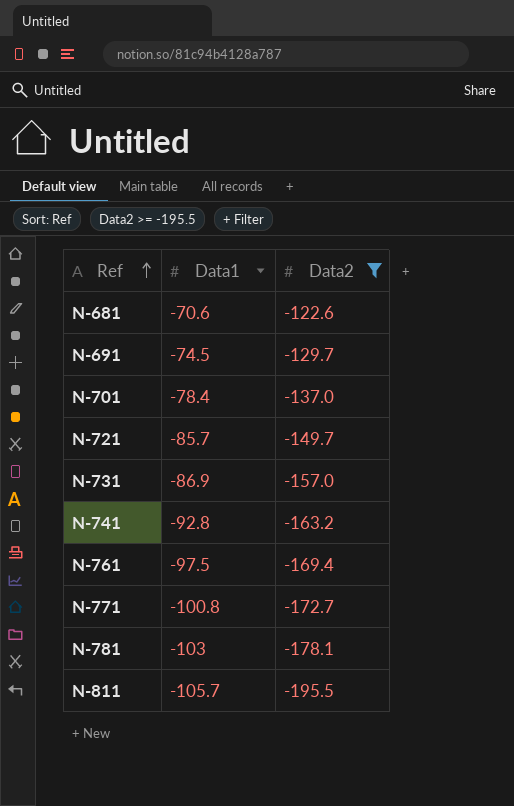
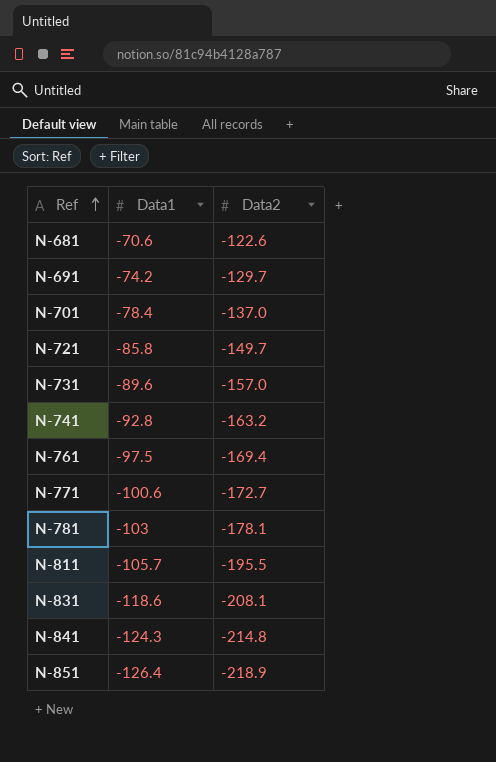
filter: Data2 >= -195.5 -> none
N-691 | Data1: -74.5 -> -74.2
N-721 | Data1: -85.7 -> -85.8
N-731 | Data1: -86.9 -> -89.6
N-771 | Data1: -100.8 -> -100.6

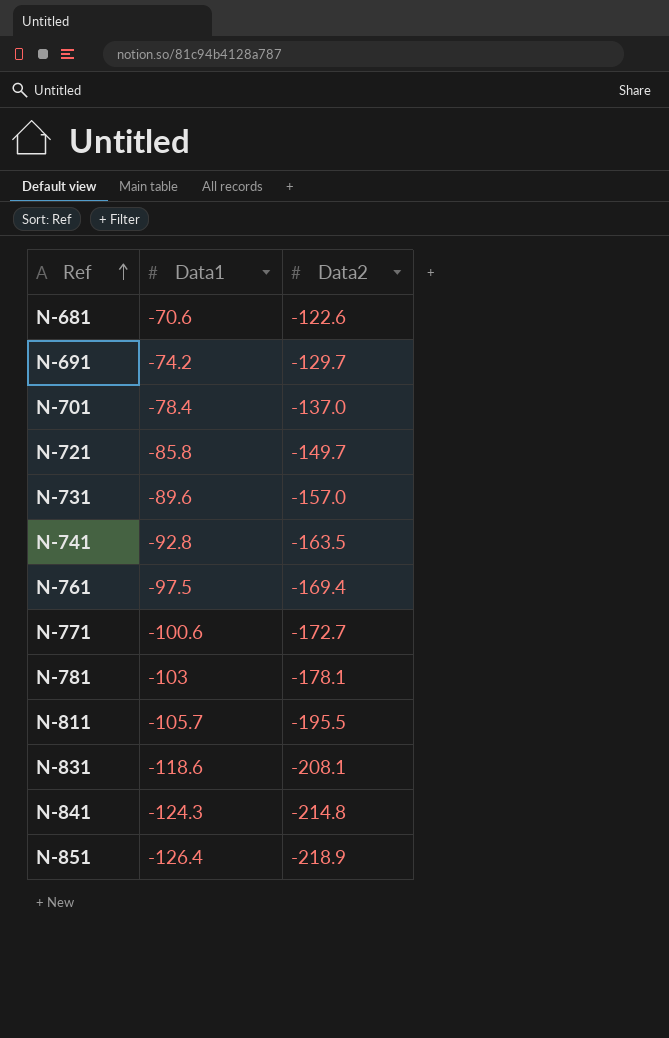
N-741 | Data2: -163.2 -> -163.5

